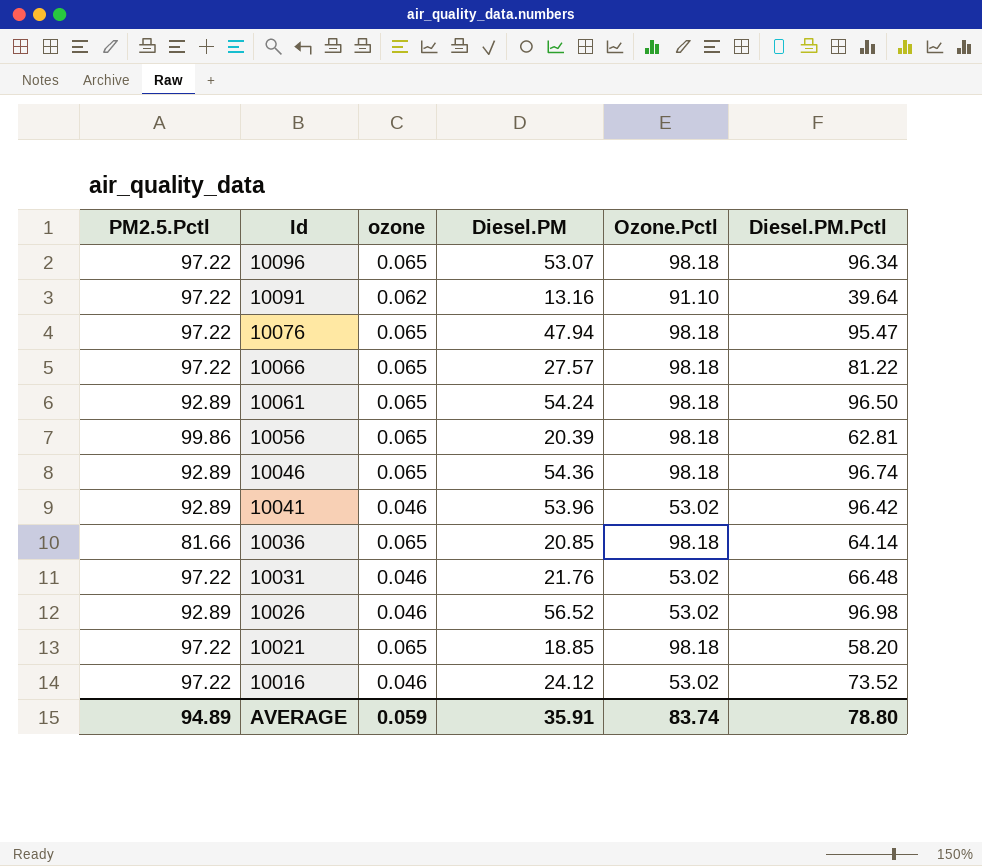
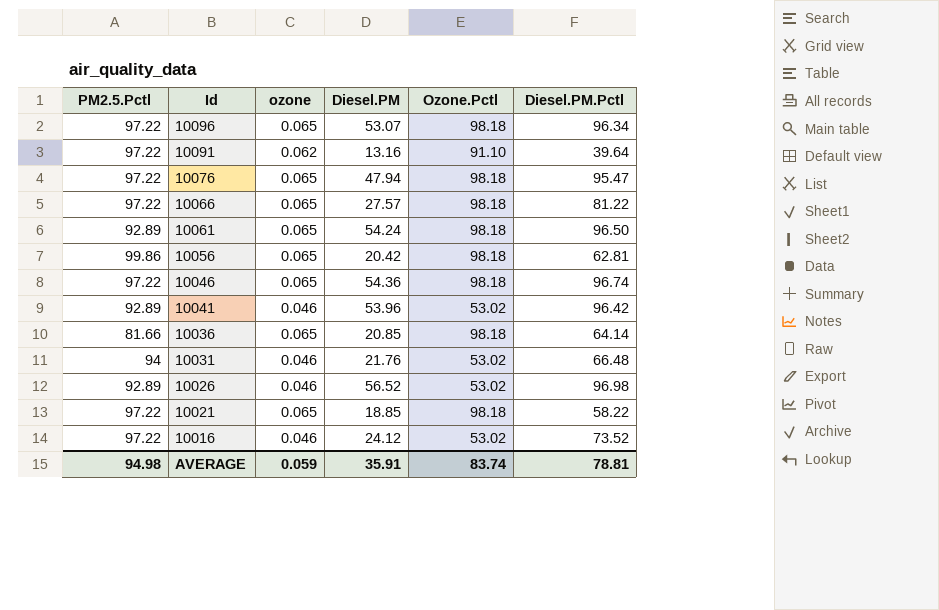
10056 | Diesel.PM: 20.39 -> 20.42
10046 | PM2.5.Pctl: 92.89 -> 97.22
10031 | PM2.5.Pctl: 97.22 -> 94
10021 | Diesel.PM.Pctl: 58.20 -> 58.22
AVERAGE | PM2.5.Pctl: 94.89 -> 94.98
AVERAGE | Diesel.PM.Pctl: 78.80 -> 78.81

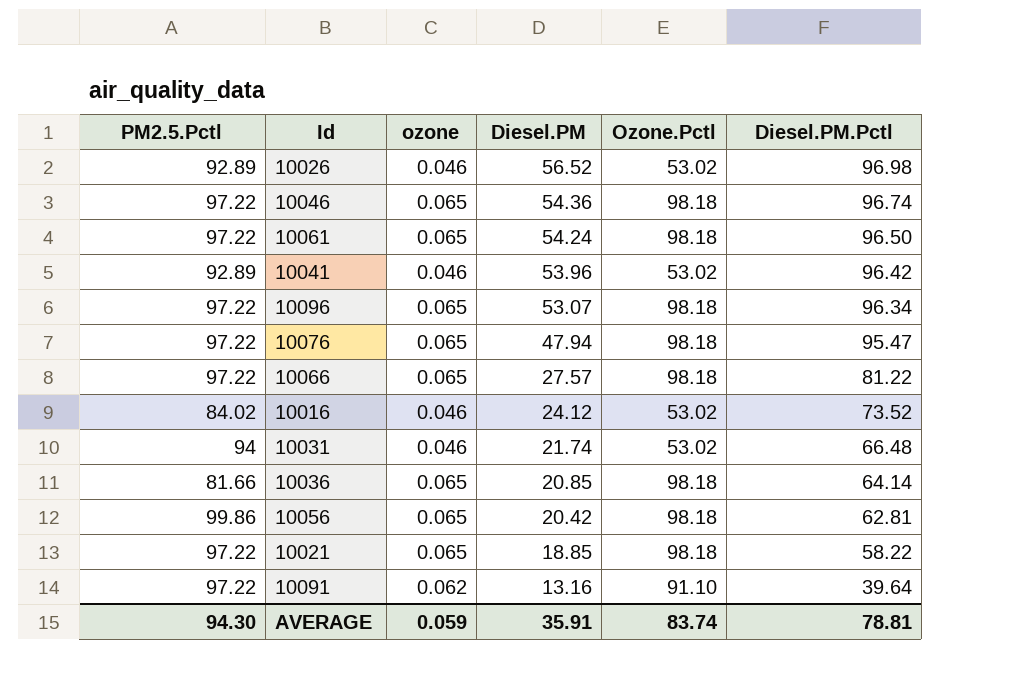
row order: Id descending -> Diesel.PM descending
10061 | PM2.5.Pctl: 92.89 -> 97.22
10016 | PM2.5.Pctl: 97.22 -> 84.02
10031 | Diesel.PM: 21.76 -> 21.74
AVERAGE | PM2.5.Pctl: 94.98 -> 94.30

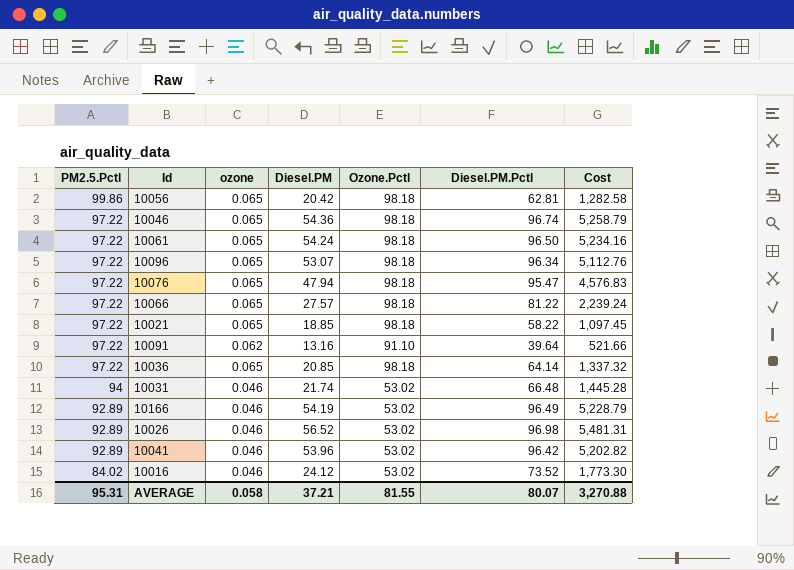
row order: Diesel.PM descending -> PM2.5.Pctl descending
column Cost | formula: none -> [Diesel.PM] * [Diesel.PM.Pctl]
10036 | PM2.5.Pctl: 81.66 -> 97.22
row 10166: none -> 92.89 | 0.046 | 54.19 | 53.02 | 96.49 | 5,228.79
AVERAGE | PM2.5.Pctl: 94.30 -> 95.31
AVERAGE | ozone: 0.059 -> 0.058
AVERAGE | Diesel.PM: 35.91 -> 37.21
AVERAGE | Ozone.Pctl: 83.74 -> 81.55
AVERAGE | Diesel.PM.Pctl: 78.81 -> 80.07

